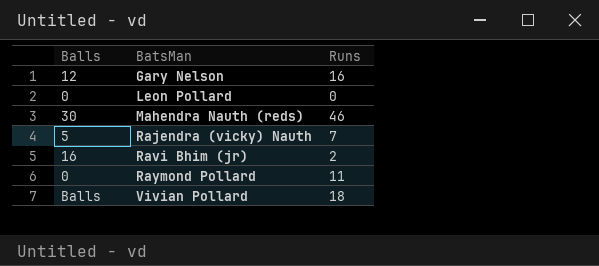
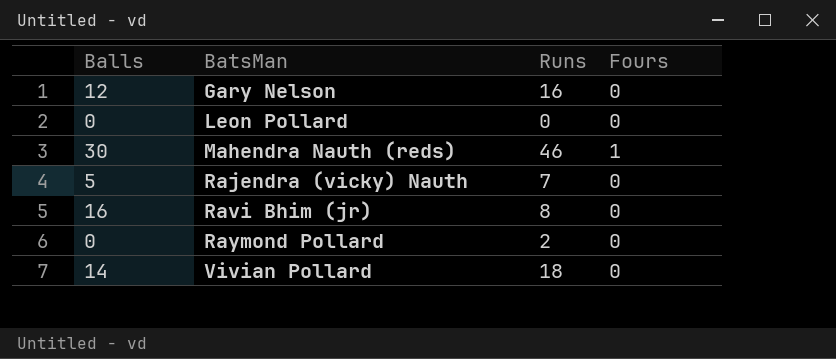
column Fours | position: none -> 4
Ravi Bhim (jr) | Runs: 2 -> 8
Raymond Pollard | Runs: 11 -> 2
Vivian Pollard | Balls: Balls -> 14

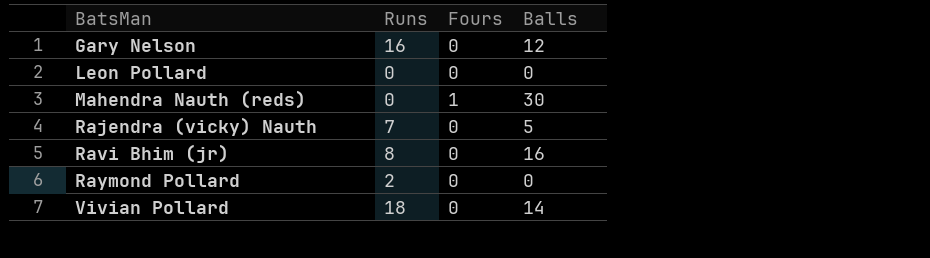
column Balls | position: 1 -> 4
Mahendra Nauth (reds) | Runs: 46 -> 0

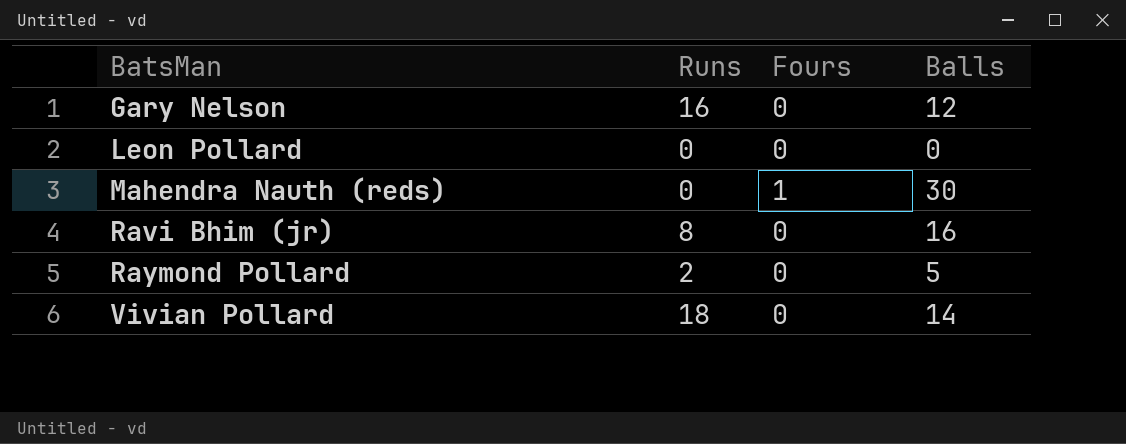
row Rajendra (vicky) Nauth: 7 | 0 | 5 -> none
Raymond Pollard | Balls: 0 -> 5

